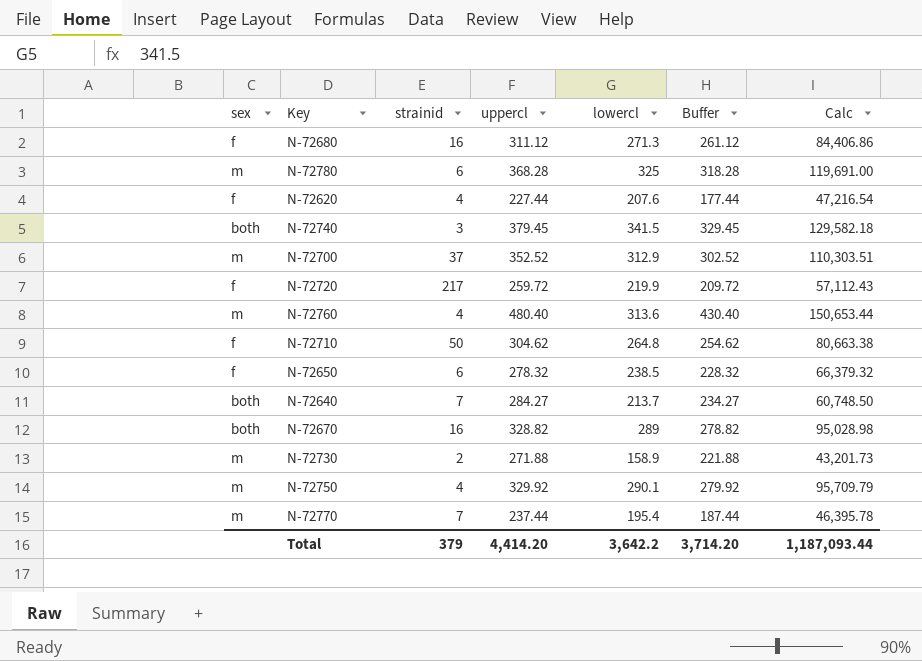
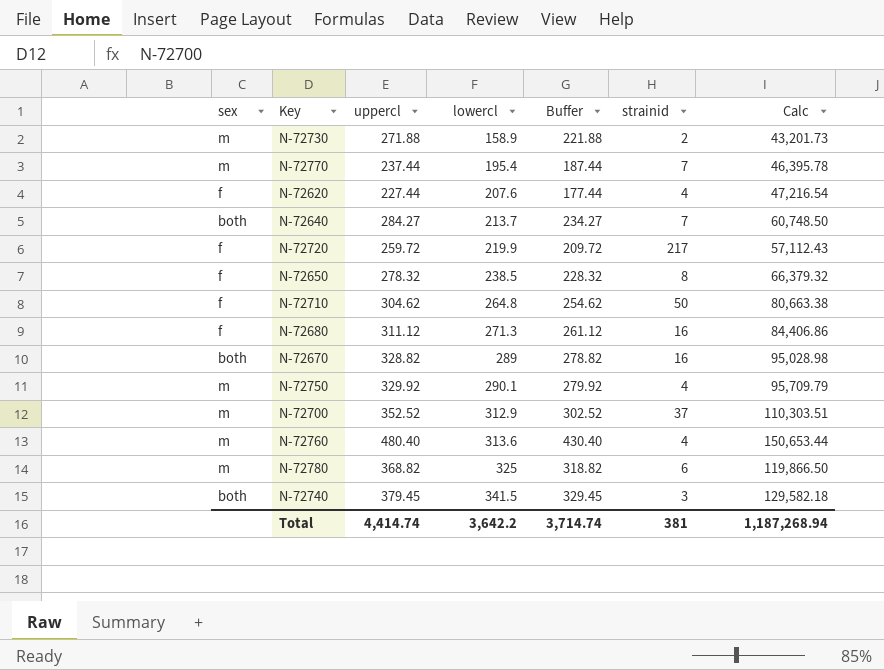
row order: none -> lowercl ascending
column strainid | position: 3 -> 6
N-72650 | strainid: 6 -> 8
N-72780 | uppercl: 368.28 -> 368.82
N-72780 | Buffer: 318.28 -> 318.82
N-72780 | Calc: 119,691.00 -> 119,866.50
Total | uppercl: 4,414.20 -> 4,414.74
Total | Buffer: 3,714.20 -> 3,714.74
Total | strainid: 379 -> 381
Total | Calc: 1,187,093.44 -> 1,187,268.94

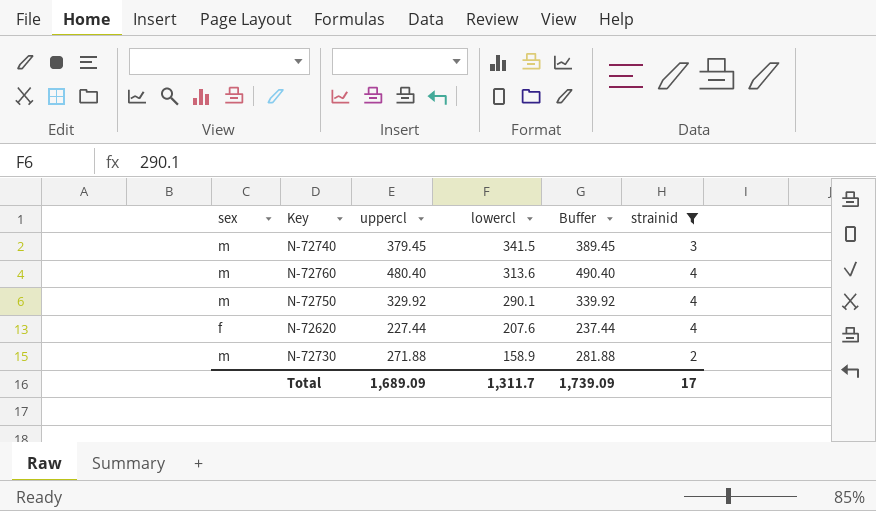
filter: none -> strainid <= 4
row order: lowercl ascending -> lowercl descending
column Calc | formula: [uppercl] * [lowercl] -> none
column Buffer | formula: [uppercl] - 50 -> [uppercl] + 10
N-72740 | sex: both -> m
Total | uppercl: 4,414.74 -> 1,689.09
Total | lowercl: 3,642.2 -> 1,311.7
Total | Buffer: 3,714.74 -> 1,739.09
Total | strainid: 381 -> 17

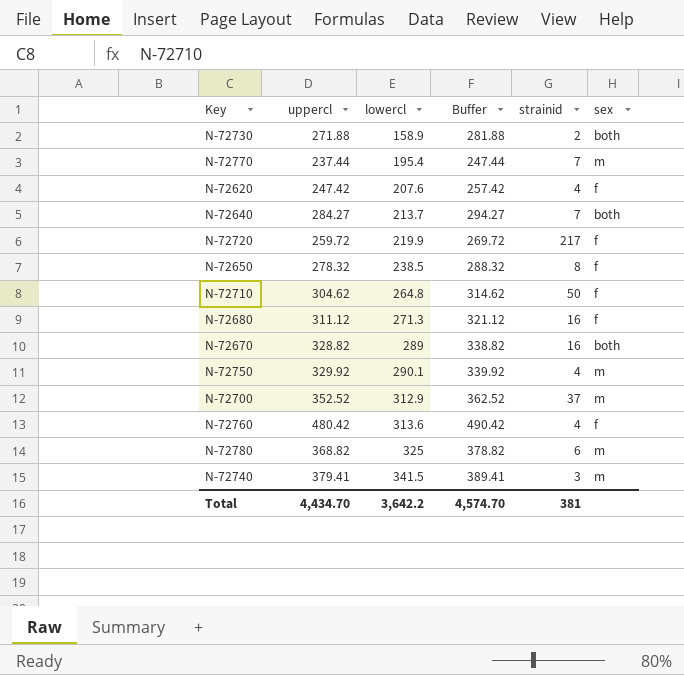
filter: strainid <= 4 -> none
row order: lowercl descending -> lowercl ascending
column sex | position: 1 -> 6
N-72730 | sex: m -> both
N-72620 | uppercl: 227.44 -> 247.42
N-72620 | Buffer: 237.44 -> 257.42
N-72760 | uppercl: 480.40 -> 480.42
N-72760 | Buffer: 490.40 -> 490.42
N-72760 | sex: m -> f
N-72740 | uppercl: 379.45 -> 379.41
N-72740 | Buffer: 389.45 -> 389.41
Total | uppercl: 1,689.09 -> 4,434.70
Total | lowercl: 1,311.7 -> 3,642.2
Total | Buffer: 1,739.09 -> 4,574.70
Total | strainid: 17 -> 381

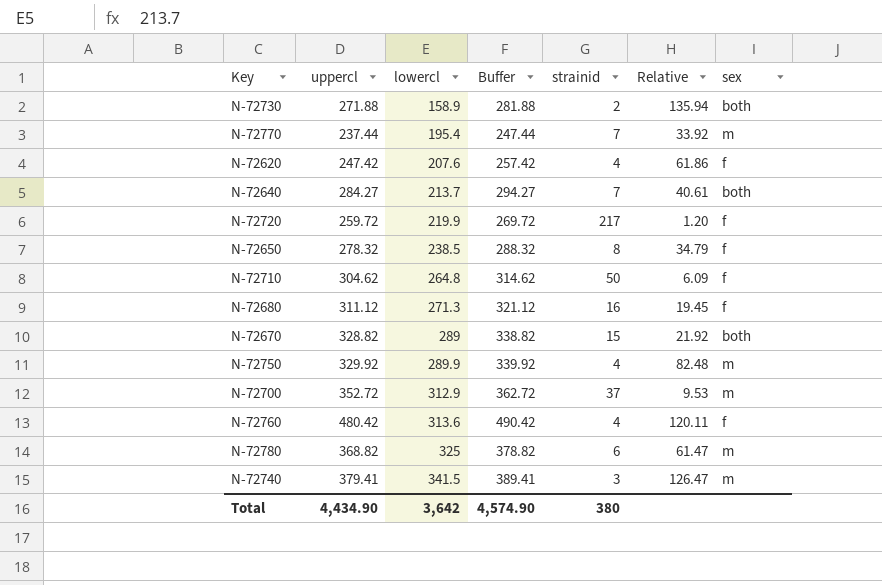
column Relative | formula: none -> [uppercl] / [strainid]
N-72670 | strainid: 16 -> 15
N-72750 | lowercl: 290.1 -> 289.9
N-72700 | uppercl: 352.52 -> 352.72
N-72700 | Buffer: 362.52 -> 362.72
Total | uppercl: 4,434.70 -> 4,434.90
Total | lowercl: 3,642.2 -> 3,642
Total | Buffer: 4,574.70 -> 4,574.90
Total | strainid: 381 -> 380

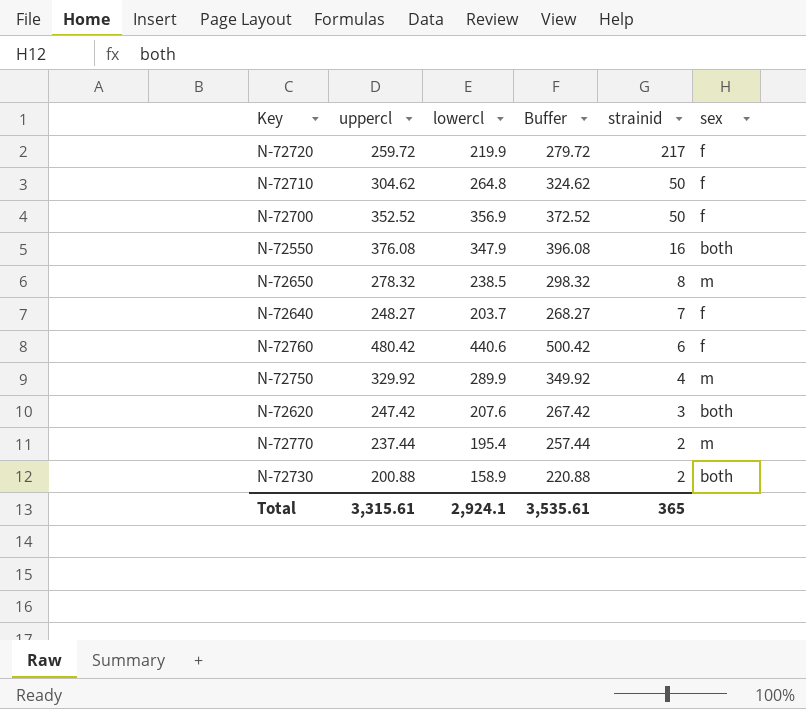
row order: lowercl ascending -> strainid descending
column Relative | formula: [uppercl] / [strainid] -> none
column Buffer | formula: [uppercl] + 10 -> [uppercl] + 20
row N-72680: 311.12 | 271.3 | 321.12 | 16 | 19.45 | f -> none
row N-72670: 328.82 | 289 | 338.82 | 15 | 21.92 | both -> none
row N-72780: 368.82 | 325 | 378.82 | 6 | 61.47 | m -> none
row N-72740: 379.41 | 341.5 | 389.41 | 3 | 126.47 | m -> none
N-72700 | uppercl: 352.72 -> 352.52
N-72700 | lowercl: 312.9 -> 356.9
N-72700 | strainid: 37 -> 50
N-72700 | sex: m -> f
row N-72550: none -> 376.08 | 347.9 | 396.08 | 16 | both
N-72650 | sex: f -> m
N-72640 | uppercl: 284.27 -> 248.27
N-72640 | lowercl: 213.7 -> 203.7
N-72640 | sex: both -> f
N-72760 | lowercl: 313.6 -> 440.6
N-72760 | strainid: 4 -> 6
N-72620 | strainid: 4 -> 3
N-72620 | sex: f -> both
N-72770 | strainid: 7 -> 2
N-72730 | uppercl: 271.88 -> 200.88
Total | uppercl: 4,434.90 -> 3,315.61
Total | lowercl: 3,642 -> 2,924.1
Total | Buffer: 4,574.90 -> 3,535.61
Total | strainid: 380 -> 365

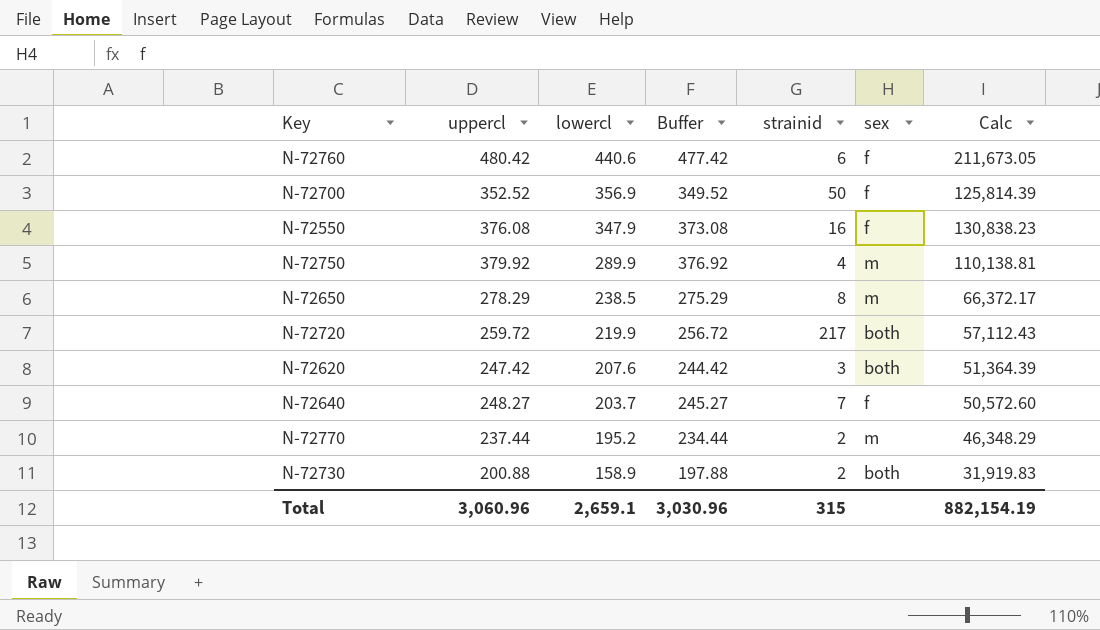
row order: strainid descending -> lowercl descending
column Buffer | formula: [uppercl] + 20 -> [uppercl] - 3
column Calc | formula: none -> [uppercl] * [lowercl]
row N-72710: 304.62 | 264.8 | 324.62 | 50 | f -> none
N-72550 | sex: both -> f
N-72750 | uppercl: 329.92 -> 379.92
N-72650 | uppercl: 278.32 -> 278.29
N-72720 | sex: f -> both
N-72770 | lowercl: 195.4 -> 195.2
Total | uppercl: 3,315.61 -> 3,060.96
Total | lowercl: 2,924.1 -> 2,659.1
Total | Buffer: 3,535.61 -> 3,030.96
Total | strainid: 365 -> 315

